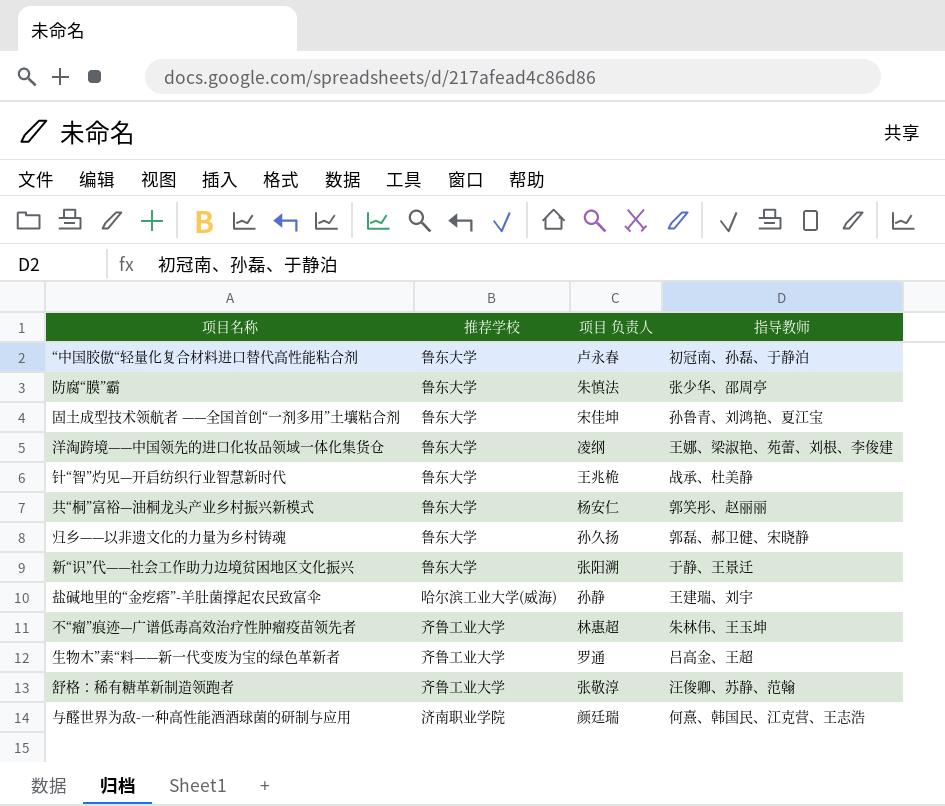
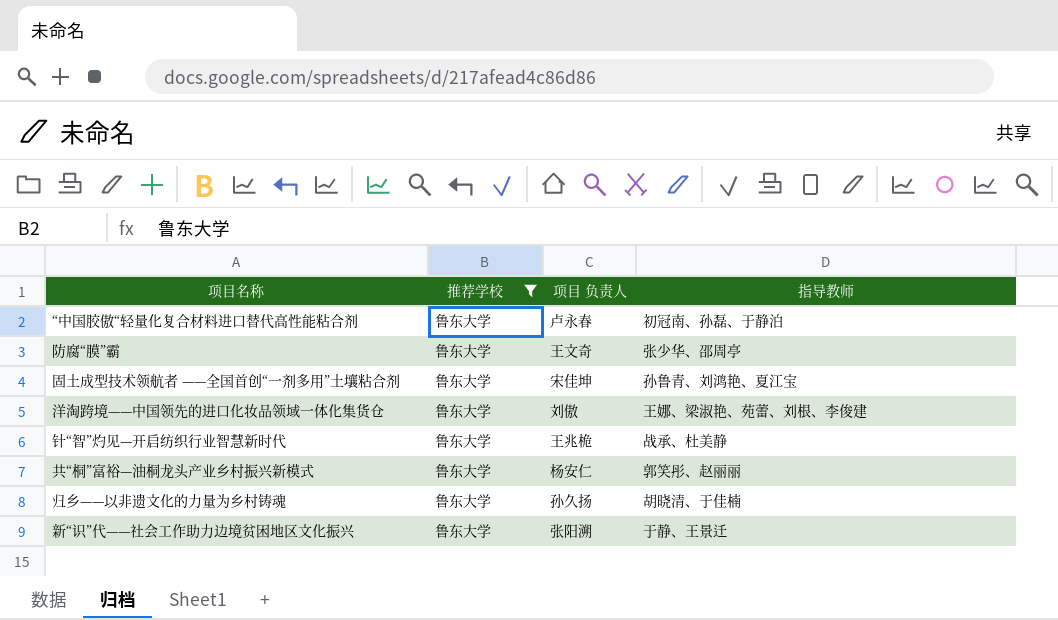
filter: none -> 推荐学校 = 鲁东大学
防腐“膜”霸 | 项目 负责人: 朱慎法 -> 王文奇
洋淘跨境——中国领先的进口化妆品领域一体化集货仓 | 项目 负责人: 凌纲 -> 刘傲
归乡——以非遗文化的力量为乡村铸魂 | 指导教师: 郭磊、郝卫健、宋晓静 -> 胡晓清、于佳楠

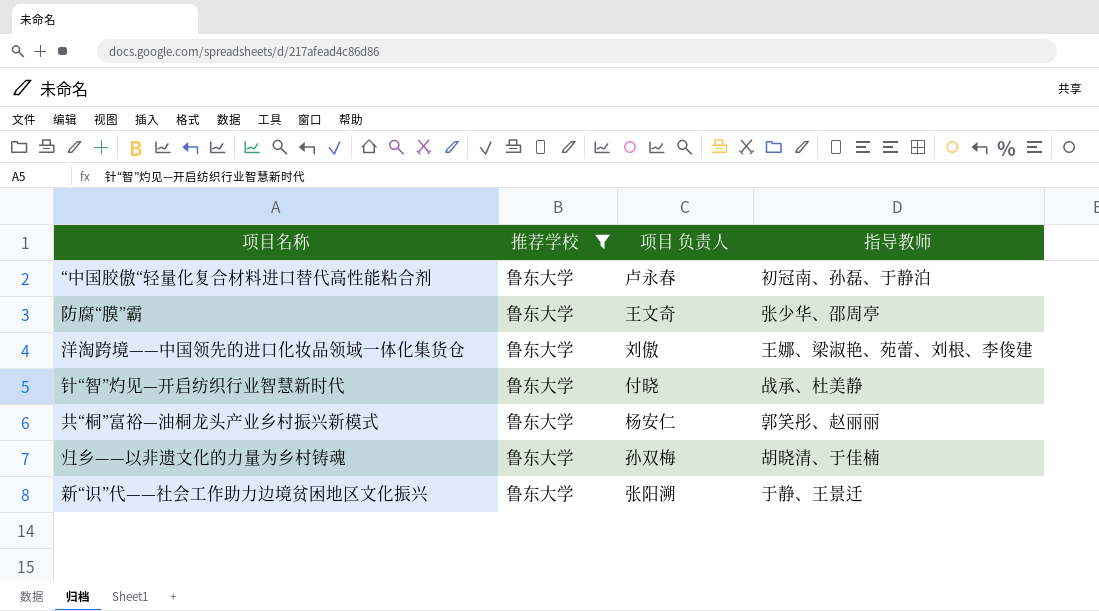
row 固土成型技术领航者 ——全国首创“一剂多用”土壤粘合剂: 鲁东大学 | 宋佳坤 | 孙鲁青、刘鸿艳、夏江宝 -> none
针“智”灼见—开启纺织行业智慧新时代 | 项目 负责人: 王兆桅 -> 付晓
归乡——以非遗文化的力量为乡村铸魂 | 项目 负责人: 孙久扬 -> 孙双梅

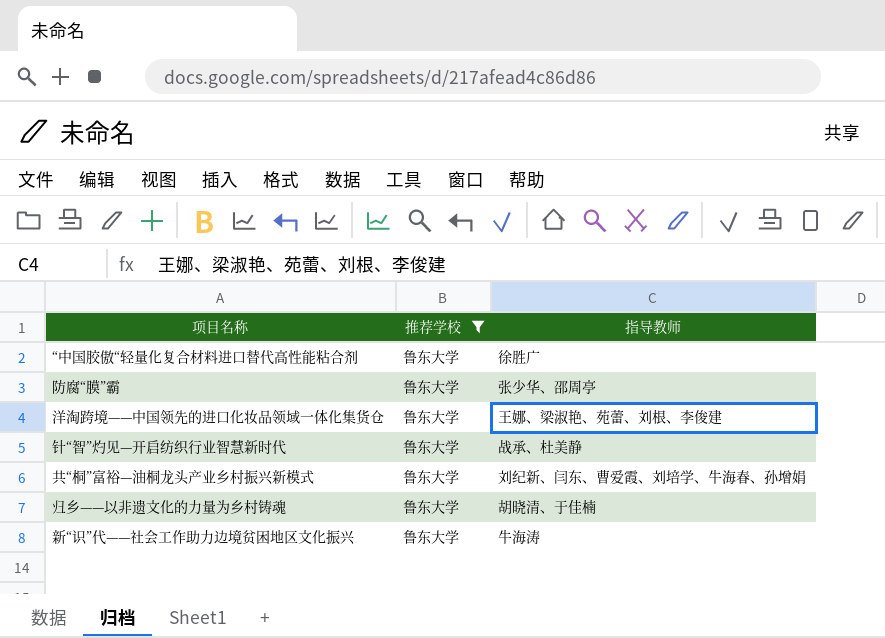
column 项目 负责人 | position: 3 -> none
“中国胶傲“轻量化复合材料进口替代高性能粘合剂 | 指导教师: 初冠南、孙磊、于静泊 -> 徐胜广
共“桐”富裕—油桐龙头产业乡村振兴新模式 | 指导教师: 郭笑彤、赵丽丽 -> 刘纪新、闫东、曹爱霞、刘培学、牛海春、孙增娟
新“识”代——社会工作助力边境贫困地区文化振兴 | 指导教师: 于静、王景迁 -> 牛海涛

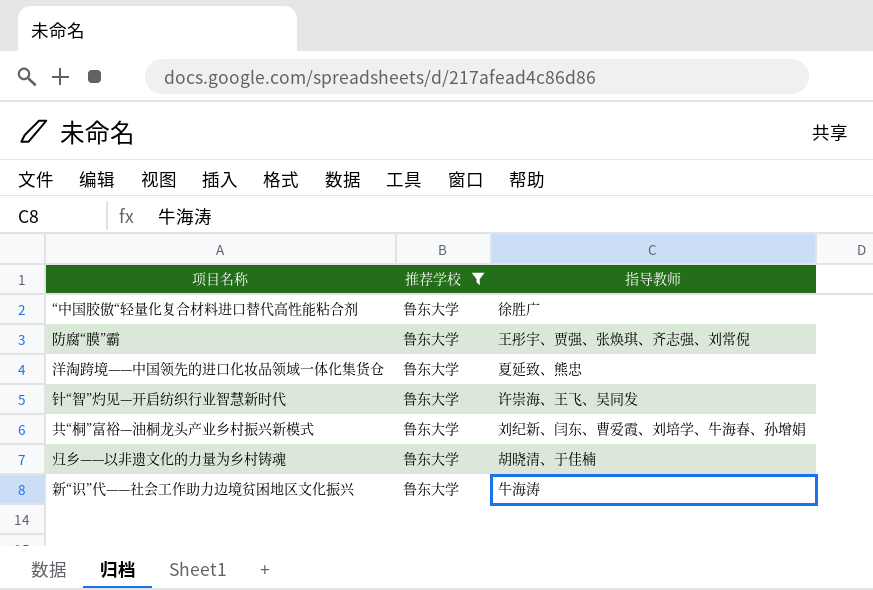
防腐“膜”霸 | 指导教师: 张少华、邵周亭 -> 王彤宇、贾强、张焕琪、齐志强、刘常倪
洋淘跨境——中国领先的进口化妆品领域一体化集货仓 | 指导教师: 王娜、梁淑艳、苑蕾、刘根、李俊建 -> 夏延致、熊忠
针“智”灼见—开启纺织行业智慧新时代 | 指导教师: 战承、杜美静 -> 许崇海、王飞、吴同发

